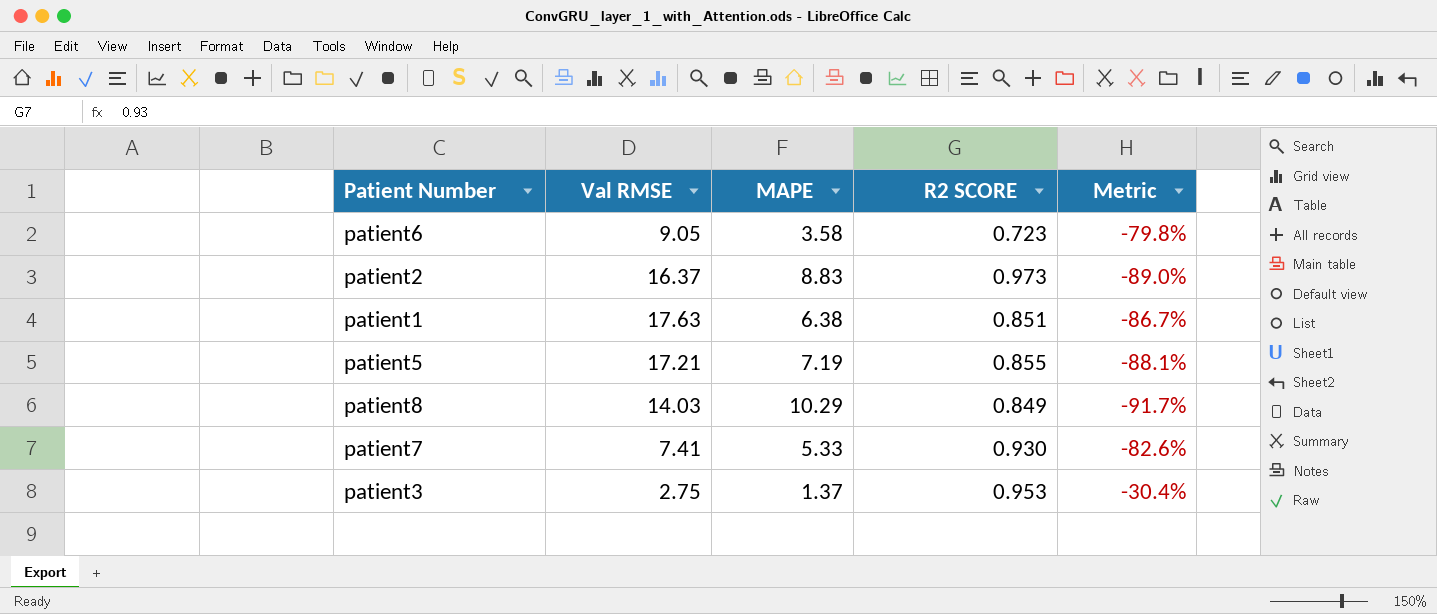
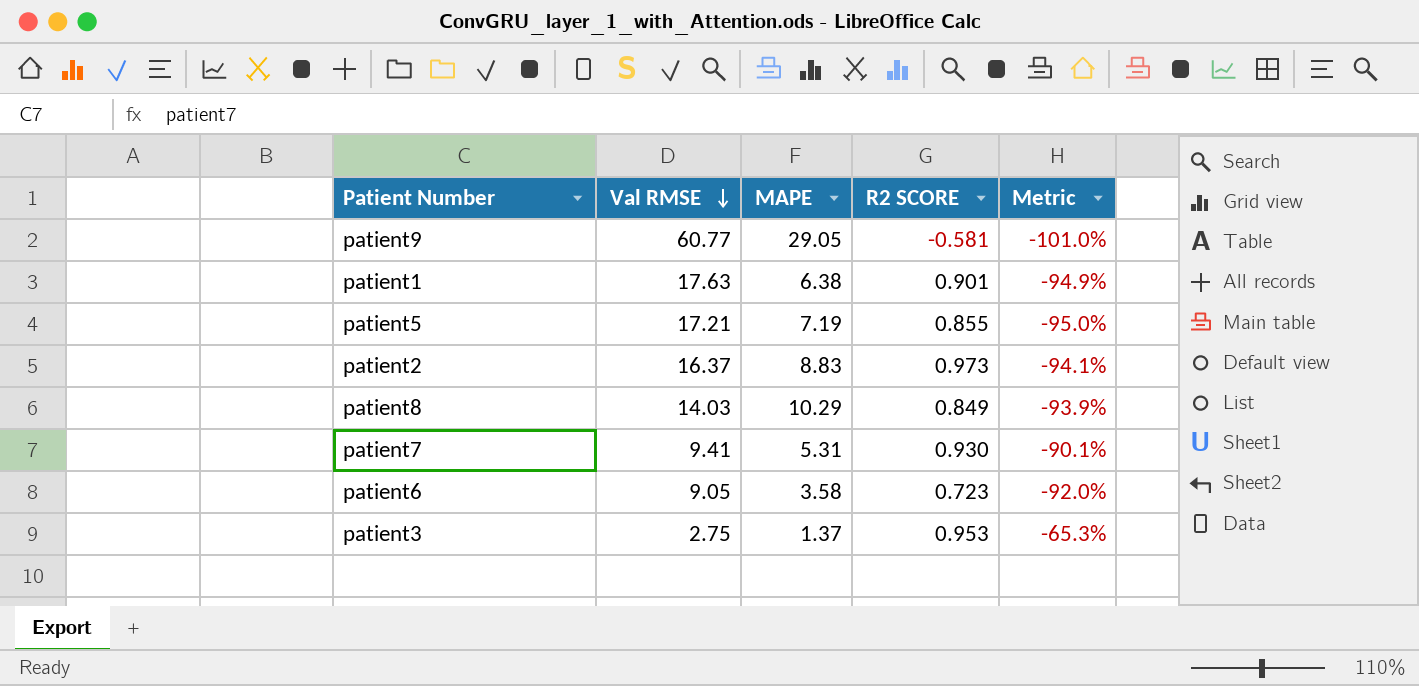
row order: none -> Val RMSE descending
column Metric | formula: ([R2 SCORE] - [MAPE]) / [MAPE] -> ([R2 SCORE] - [Val RMSE]) / [Val RMSE]
row patient9: none -> 60.77 | 29.05 | -0.581 | -101.0%
patient1 | R2 SCORE: 0.851 -> 0.901
patient7 | Val RMSE: 7.41 -> 9.41
patient7 | MAPE: 5.33 -> 5.31

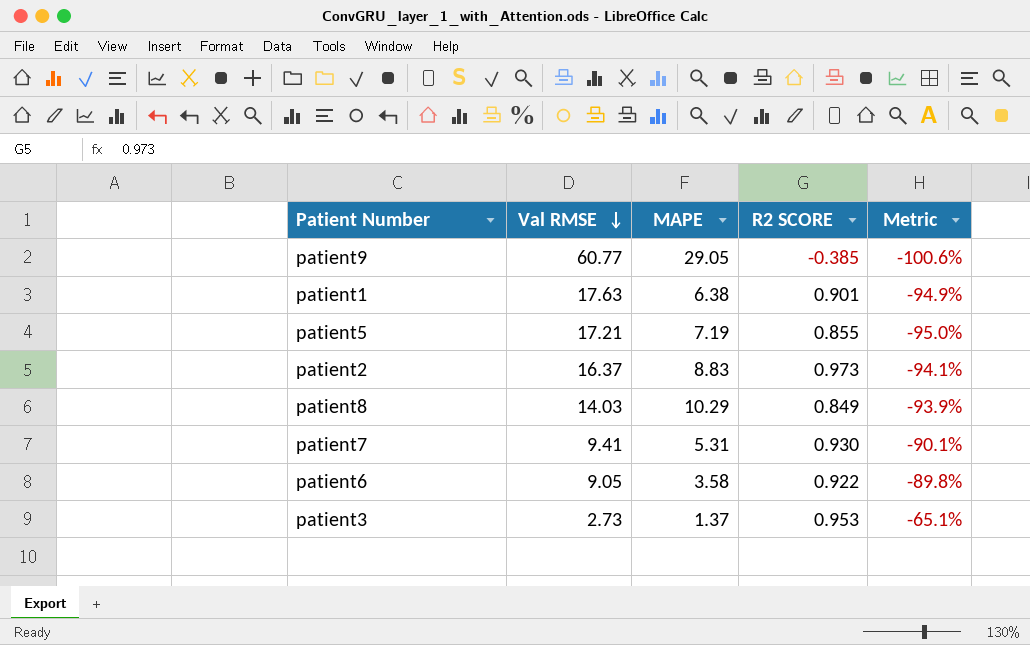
patient9 | R2 SCORE: -0.581 -> -0.385
patient9 | Metric: -101.0% -> -100.6%
patient6 | R2 SCORE: 0.723 -> 0.922
patient6 | Metric: -92.0% -> -89.8%
patient3 | Val RMSE: 2.75 -> 2.73
patient3 | Metric: -65.3% -> -65.1%

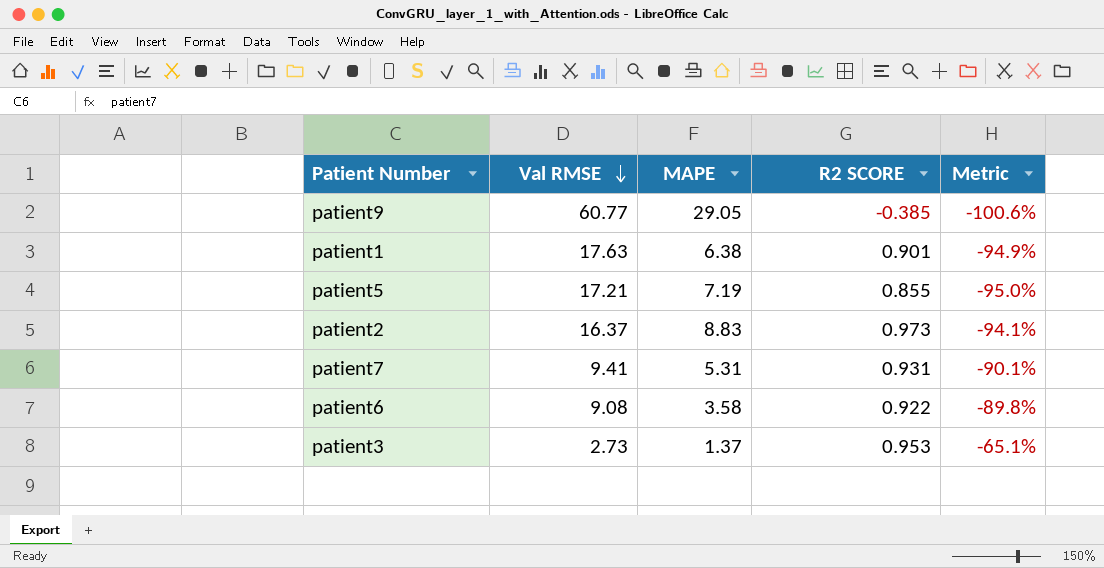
row patient8: 14.03 | 10.29 | 0.849 | -93.9% -> none
patient7 | R2 SCORE: 0.930 -> 0.931
patient6 | Val RMSE: 9.05 -> 9.08

